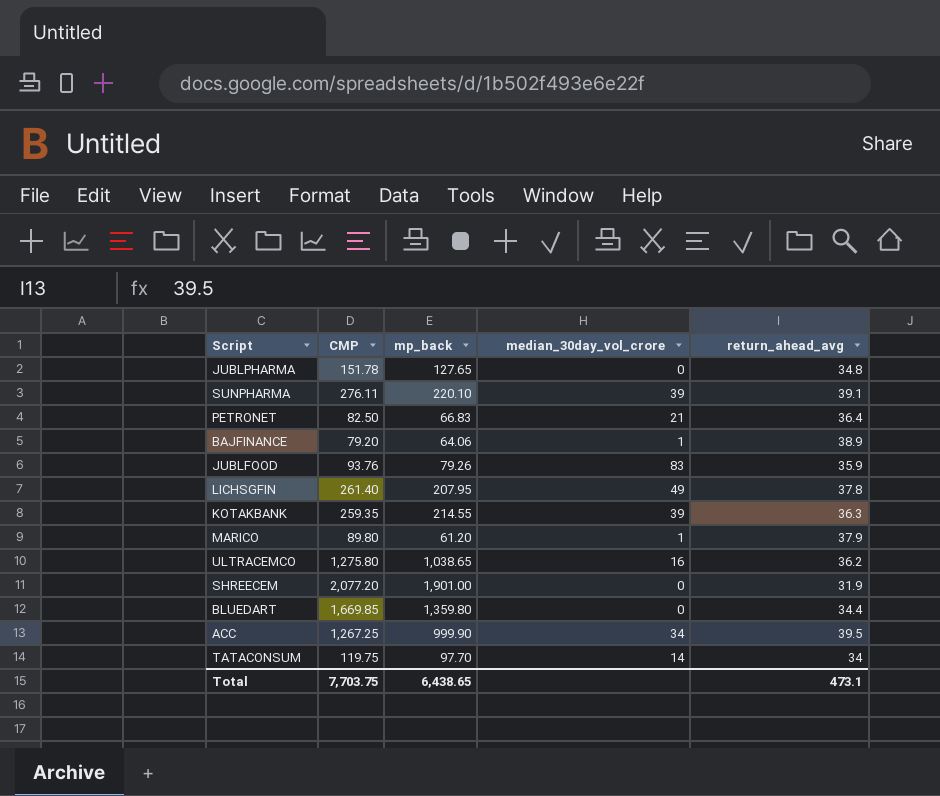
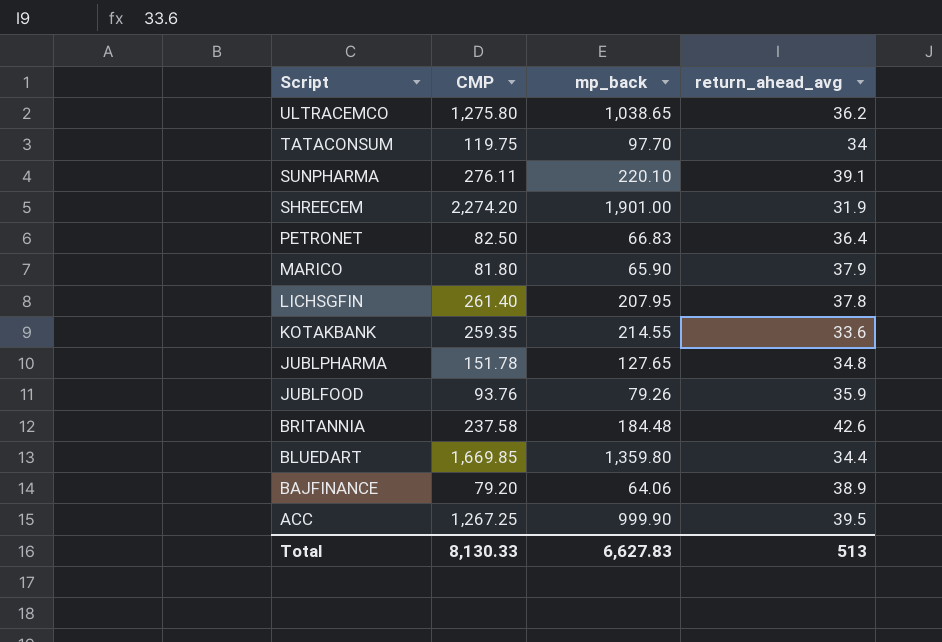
row order: none -> Script descending
column median_30day_vol_crore | position: 4 -> none
SHREECEM | CMP: 2,077.20 -> 2,274.20
MARICO | CMP: 89.80 -> 81.80
MARICO | mp_back: 61.20 -> 65.90
KOTAKBANK | return_ahead_avg: 36.3 -> 33.6
row BRITANNIA: none -> 237.58 | 184.48 | 42.6
Total | CMP: 7,703.75 -> 8,130.33
Total | mp_back: 6,438.65 -> 6,627.83
Total | return_ahead_avg: 473.1 -> 513

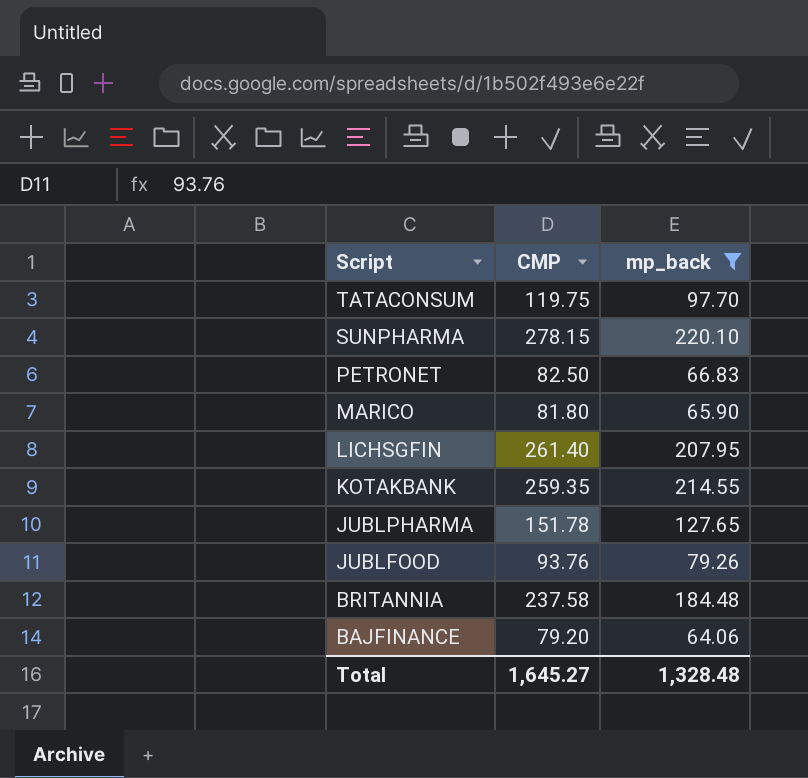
filter: none -> mp_back <= 220.10
column return_ahead_avg | position: 4 -> none
SUNPHARMA | CMP: 276.11 -> 278.15
Total | CMP: 8,130.33 -> 1,645.27
Total | mp_back: 6,627.83 -> 1,328.48

